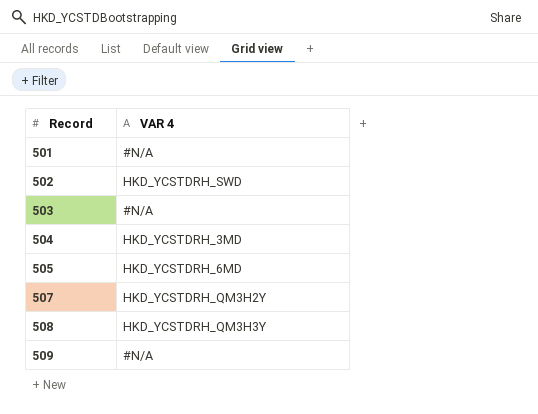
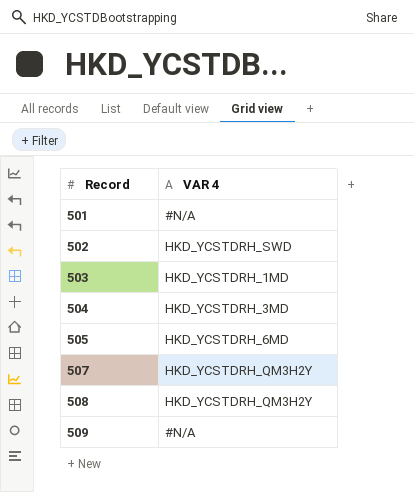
503 | VAR 4: #N/A -> HKD_YCSTDRH_1MD
508 | VAR 4: HKD_YCSTDRH_QM3H3Y -> HKD_YCSTDRH_QM3H2Y

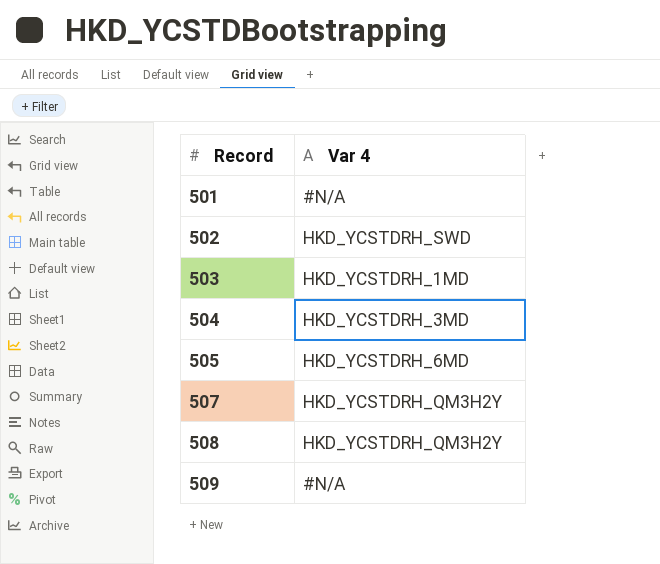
column name: VAR 4 -> Var 4

